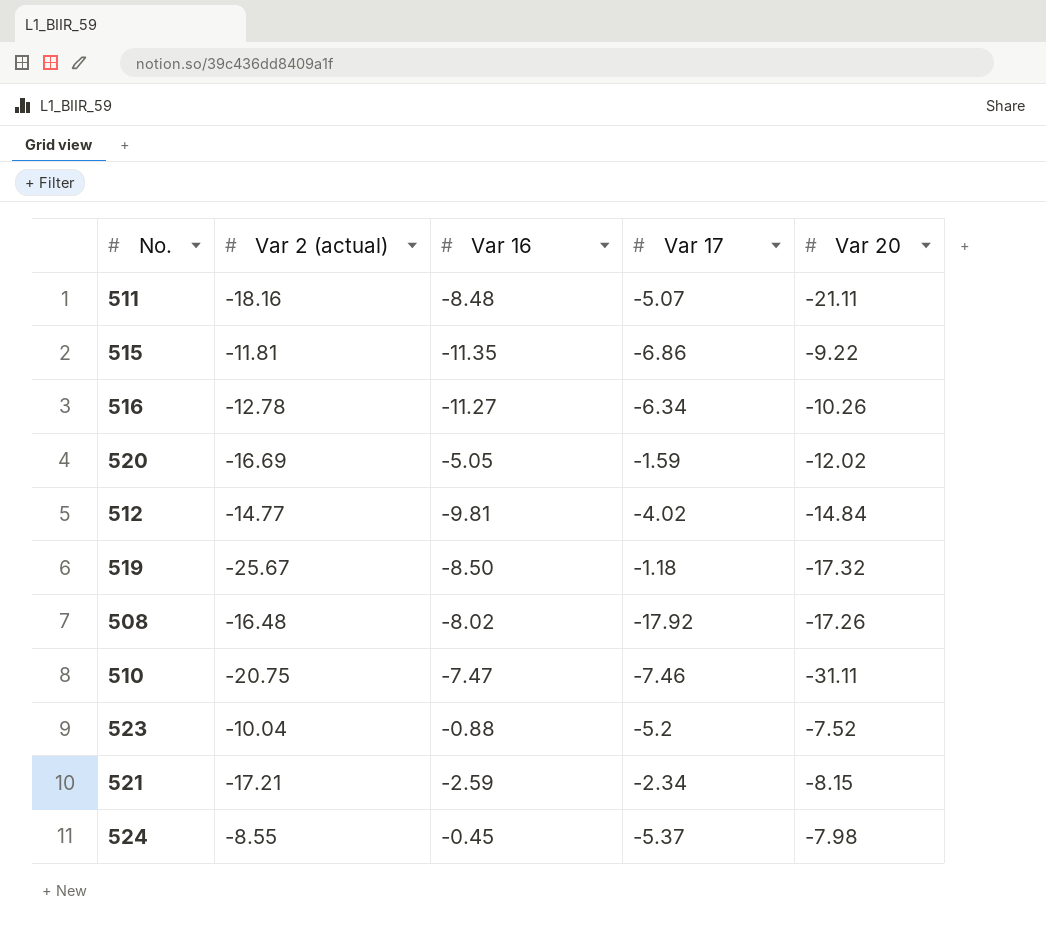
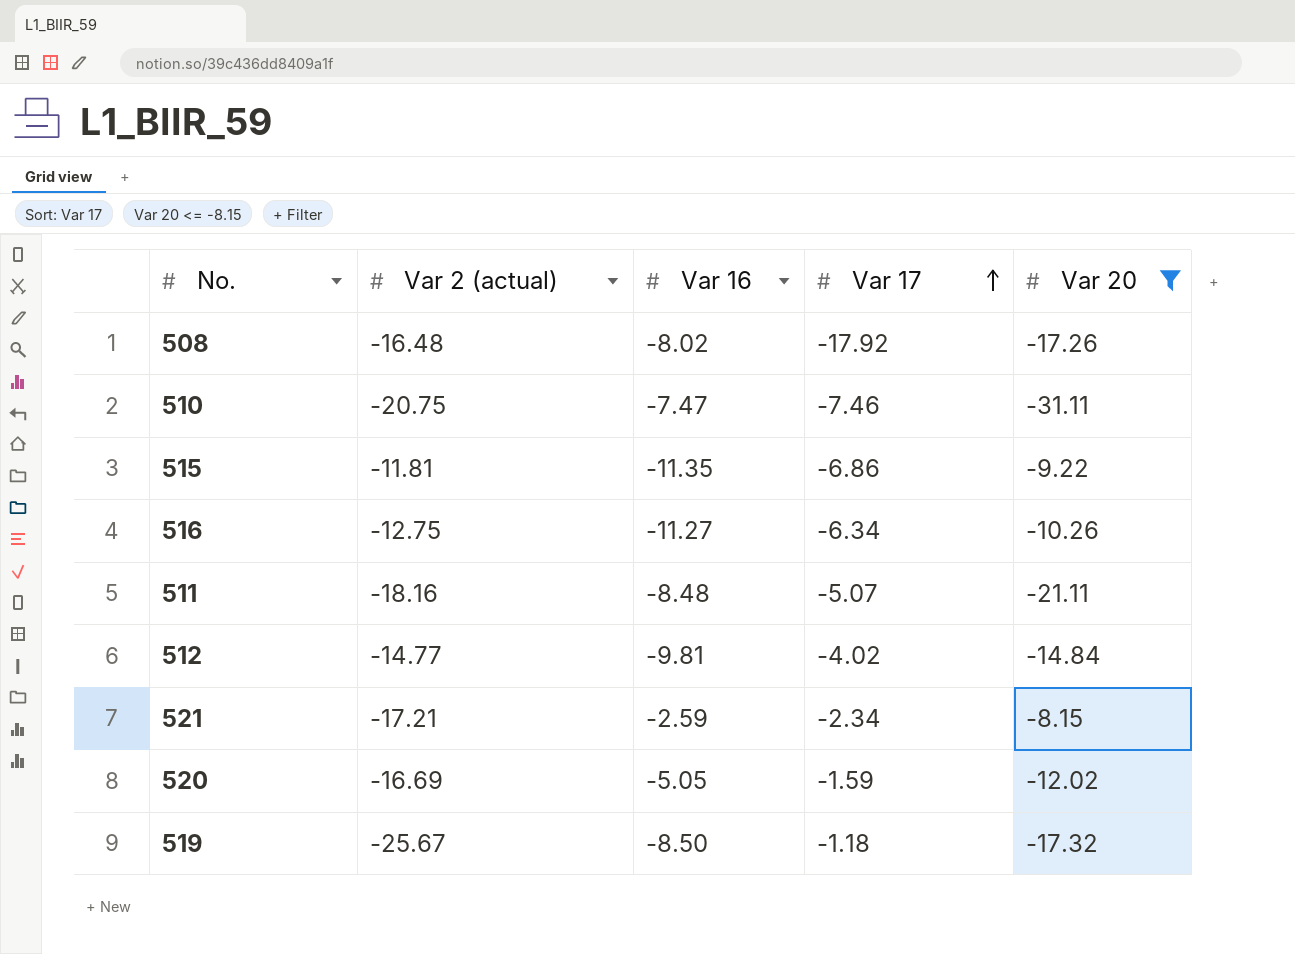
filter: none -> Var 20 <= -8.15
row order: none -> Var 17 ascending
516 | Var 2 (actual): -12.78 -> -12.75

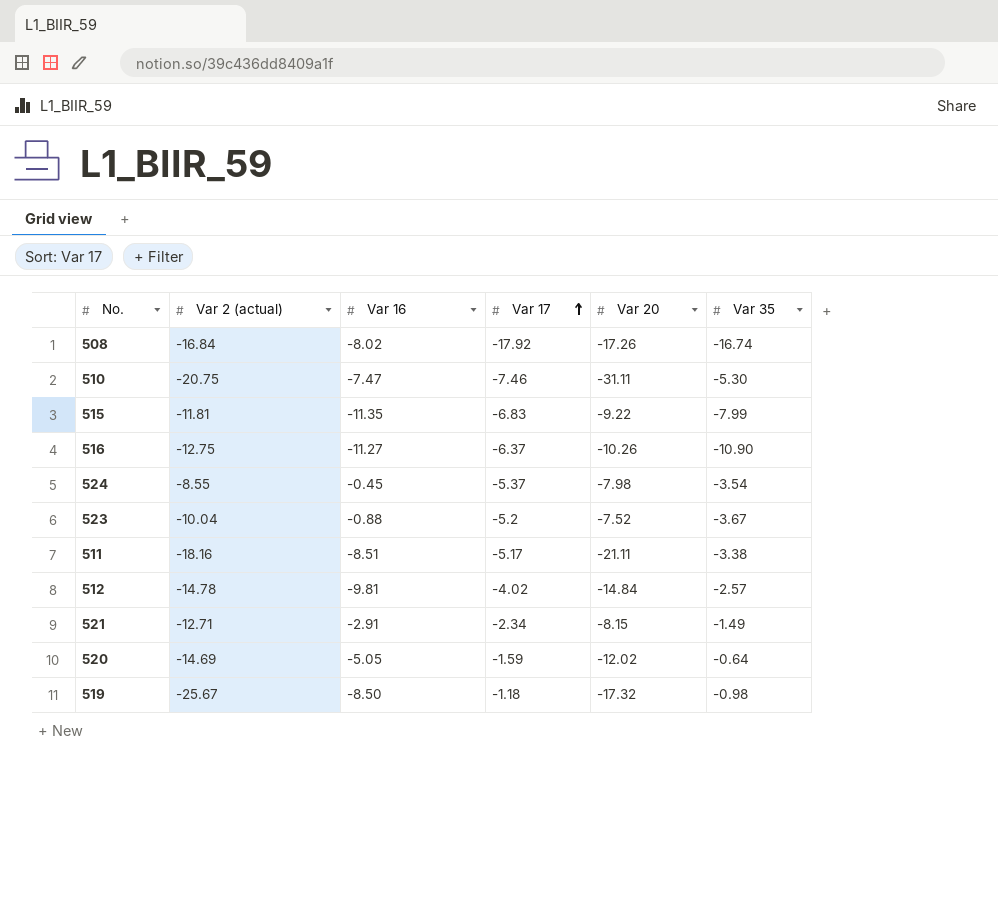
filter: Var 20 <= -8.15 -> none
column Var 35 | position: none -> 6
508 | Var 2 (actual): -16.48 -> -16.84
515 | Var 17: -6.86 -> -6.83
516 | Var 17: -6.34 -> -6.37
511 | Var 16: -8.48 -> -8.51
511 | Var 17: -5.07 -> -5.17
512 | Var 2 (actual): -14.77 -> -14.78
521 | Var 2 (actual): -17.21 -> -12.71
521 | Var 16: -2.59 -> -2.91
520 | Var 2 (actual): -16.69 -> -14.69

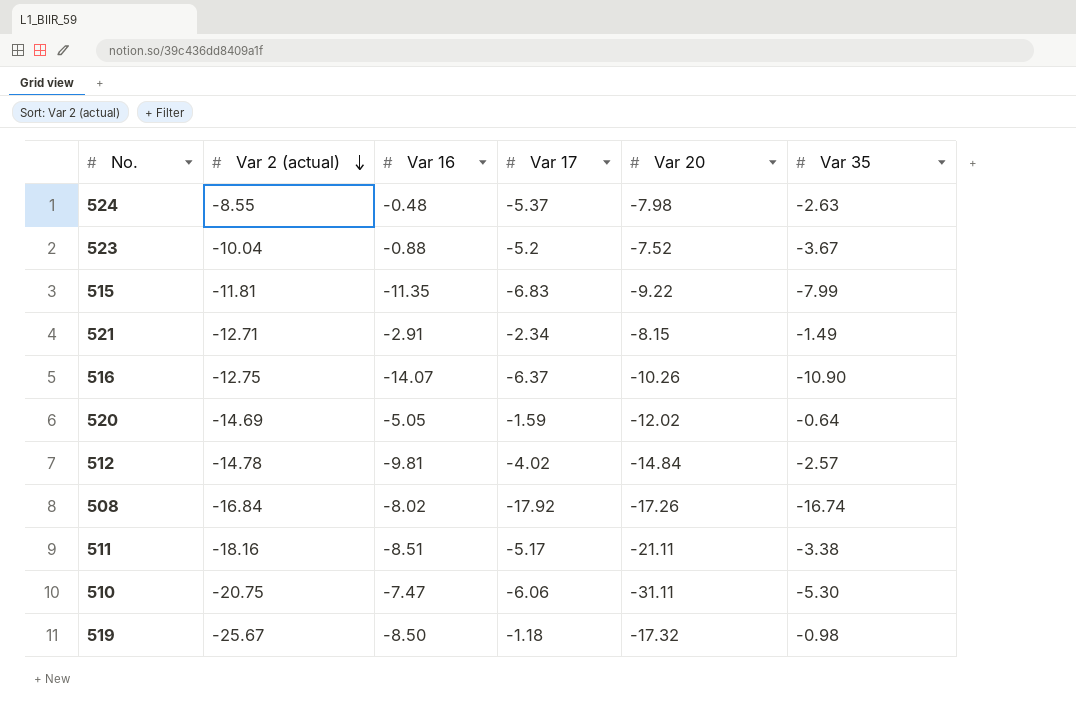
row order: Var 17 ascending -> Var 2 (actual) descending
524 | Var 16: -0.45 -> -0.48
524 | Var 35: -3.54 -> -2.63
516 | Var 16: -11.27 -> -14.07
510 | Var 17: -7.46 -> -6.06

